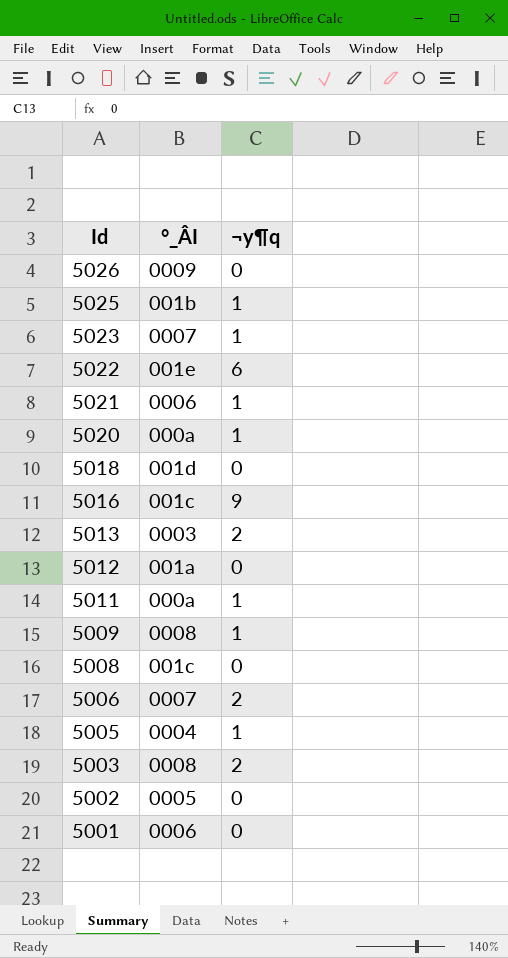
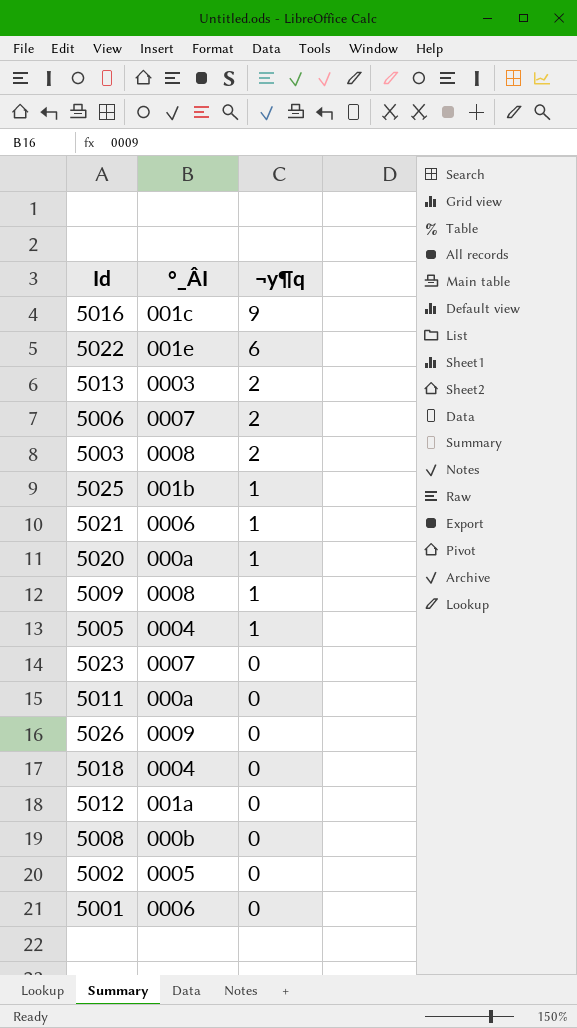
row order: Id descending -> ¬y¶q descending
5023 | ¬y¶q: 1 -> 0
5011 | ¬y¶q: 1 -> 0
5018 | °_ÂI: 001d -> 0004
5008 | °_ÂI: 001c -> 000b

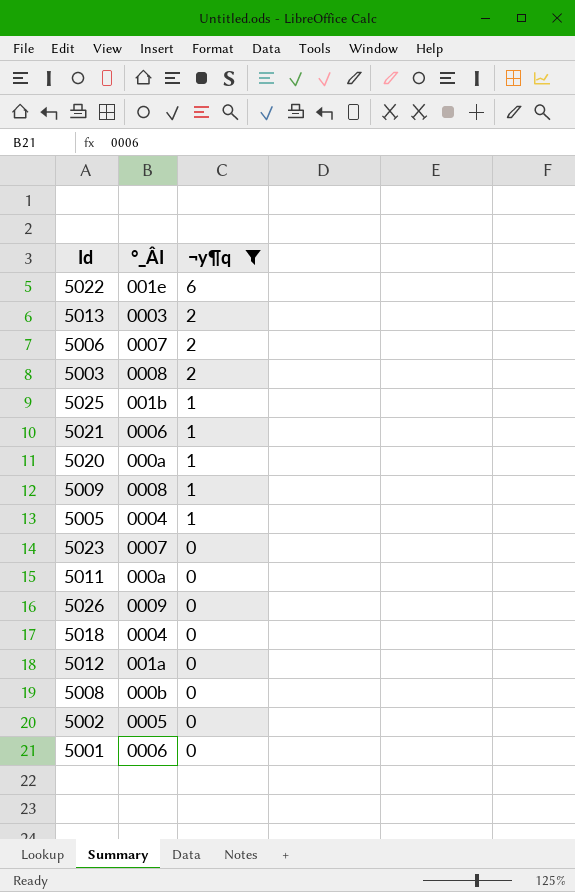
filter: none -> ¬y¶q != 9

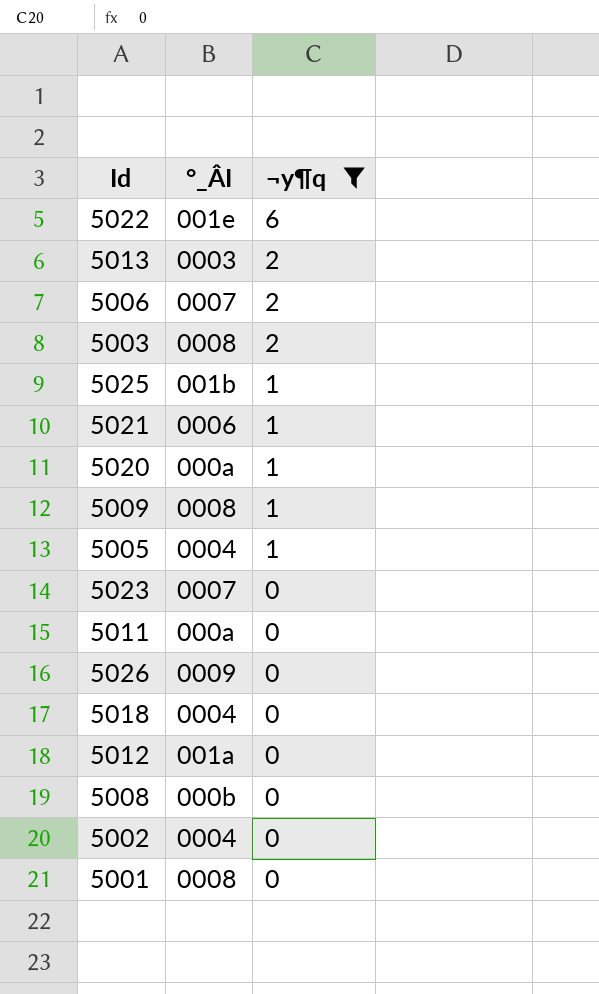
5002 | °_ÂI: 0005 -> 0004
5001 | °_ÂI: 0006 -> 0008

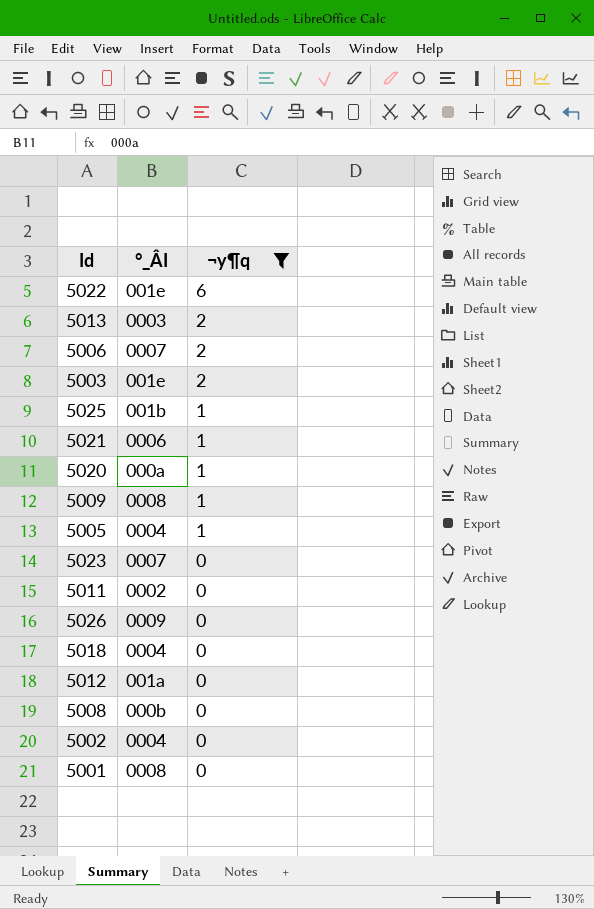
5003 | °_ÂI: 0008 -> 001e
5011 | °_ÂI: 000a -> 0002

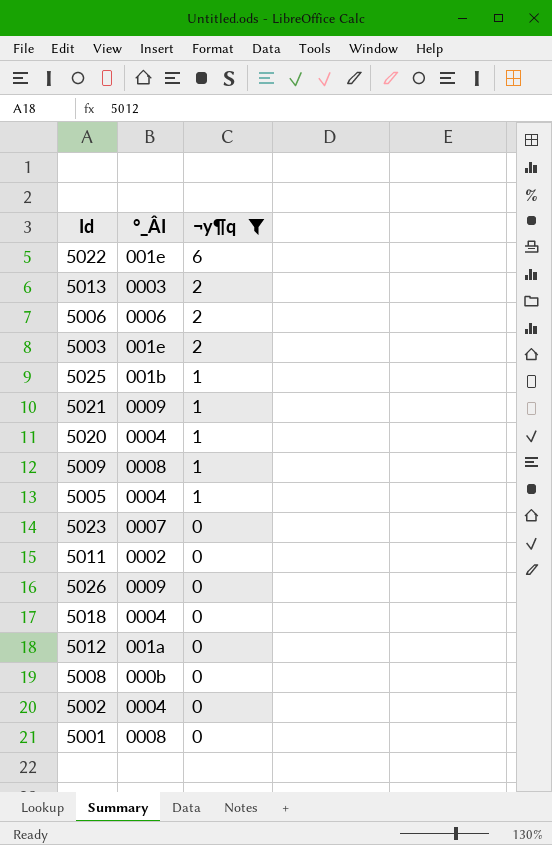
5006 | °_ÂI: 0007 -> 0006
5021 | °_ÂI: 0006 -> 0009
5020 | °_ÂI: 000a -> 0004

